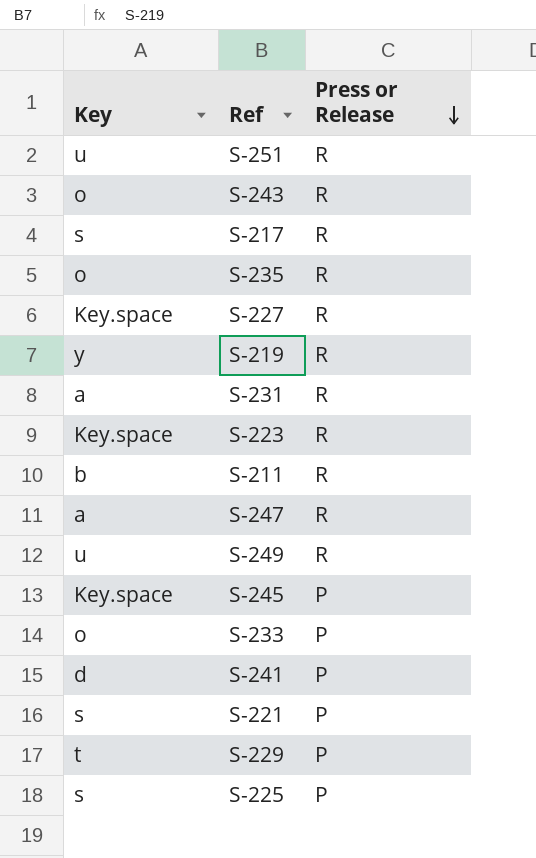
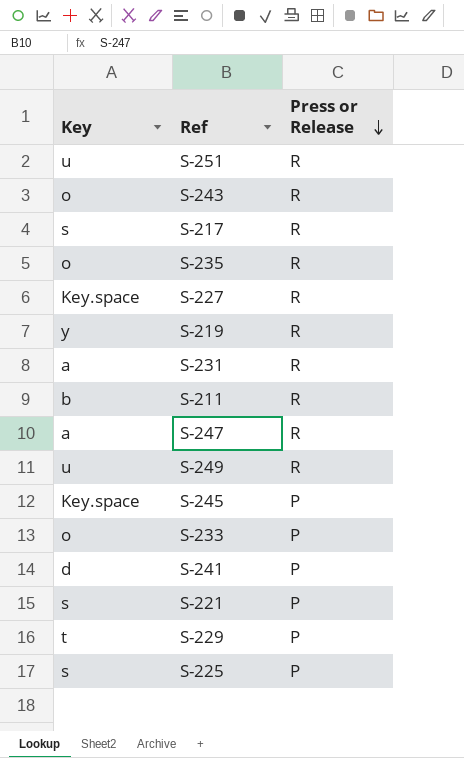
row S-223: Key.space | R -> none

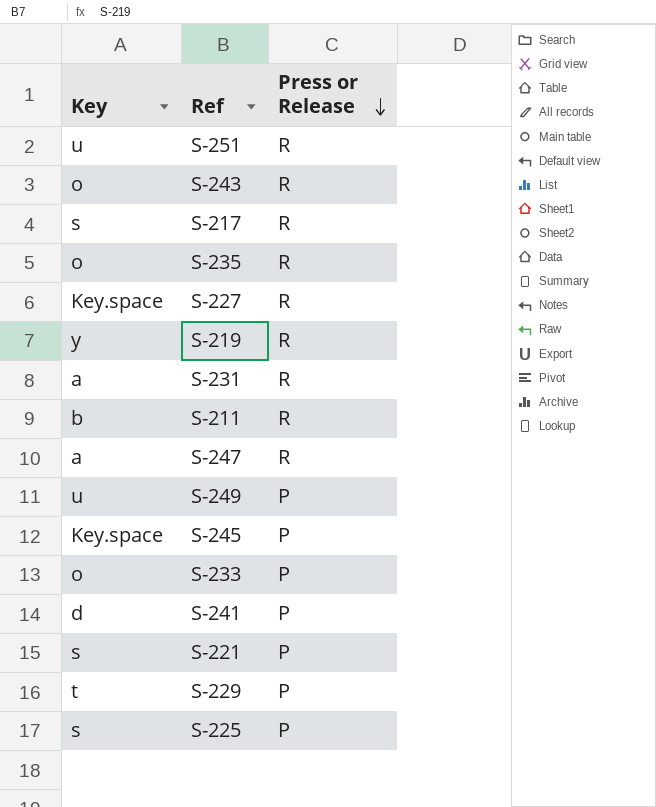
S-249 | Press or Release: R -> P

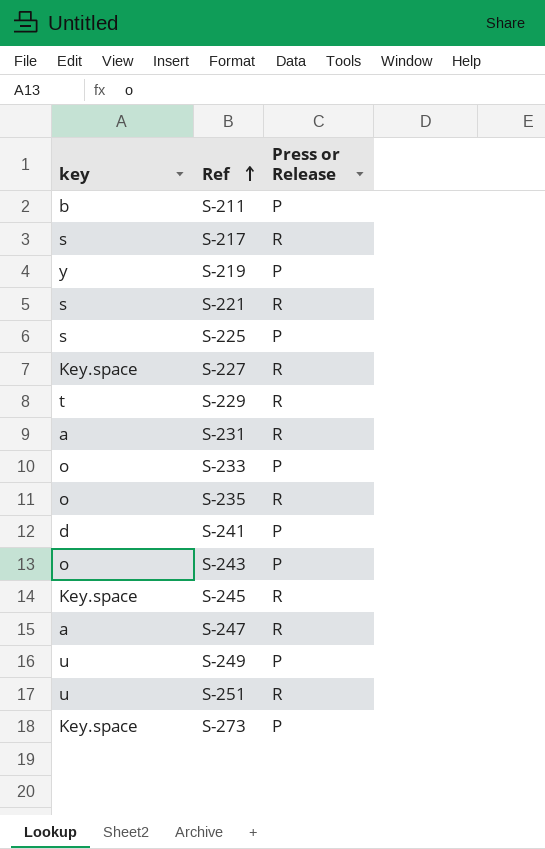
row order: Press or Release descending -> Ref ascending
column name: Key -> key
S-211 | Press or Release: R -> P
S-219 | Press or Release: R -> P
S-221 | Press or Release: P -> R
S-229 | Press or Release: P -> R
S-243 | Press or Release: R -> P
S-245 | Press or Release: P -> R
row S-273: none -> Key.space | P

